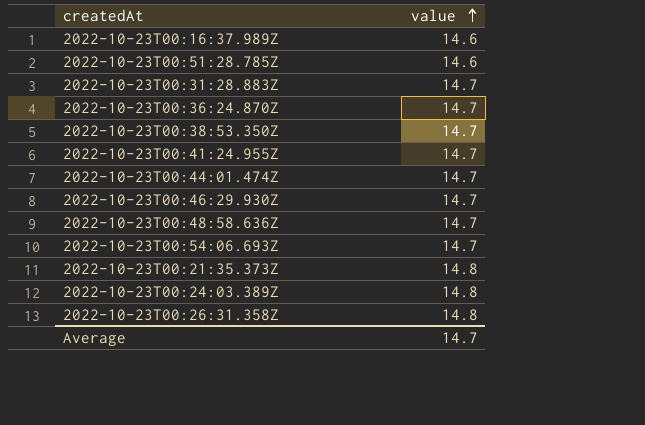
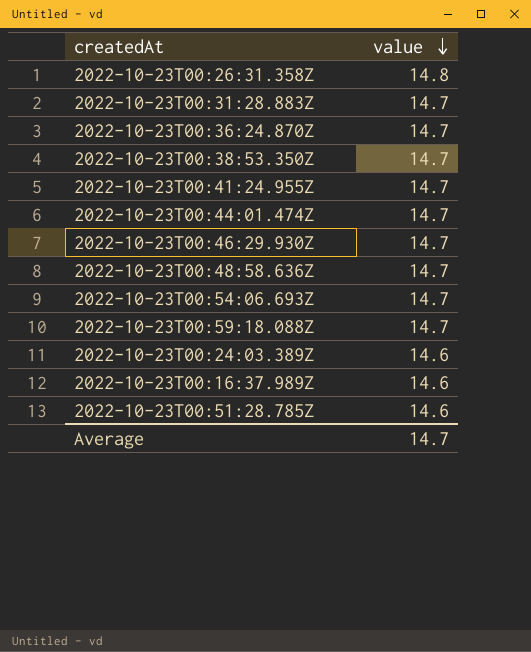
row order: value ascending -> value descending
row 2022-10-23T00:21:35.373Z: 14.8 -> none
row 2022-10-23T00:59:18.088Z: none -> 14.7
2022-10-23T00:24:03.389Z | value: 14.8 -> 14.6

